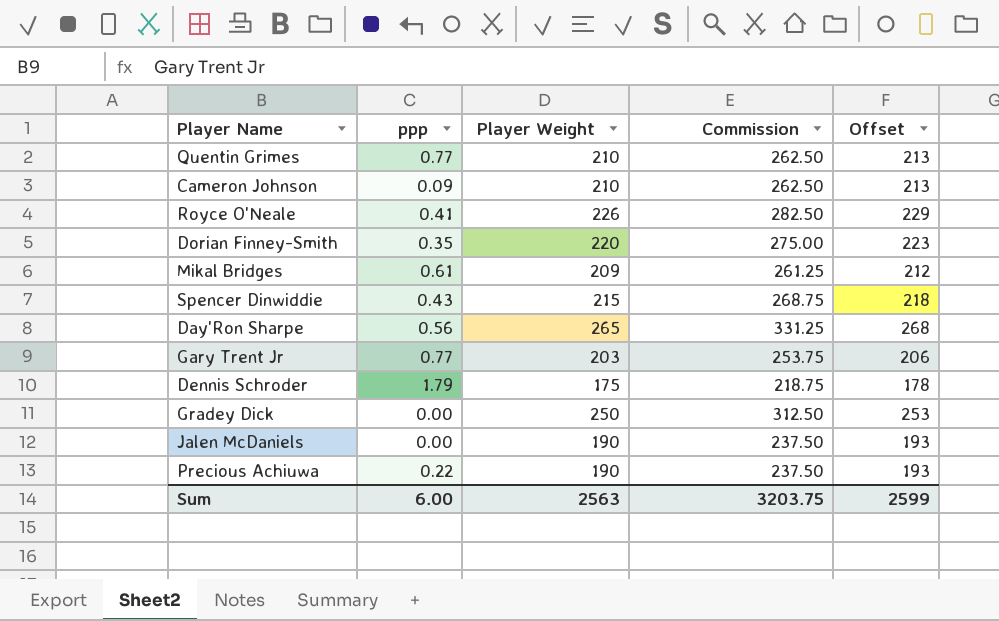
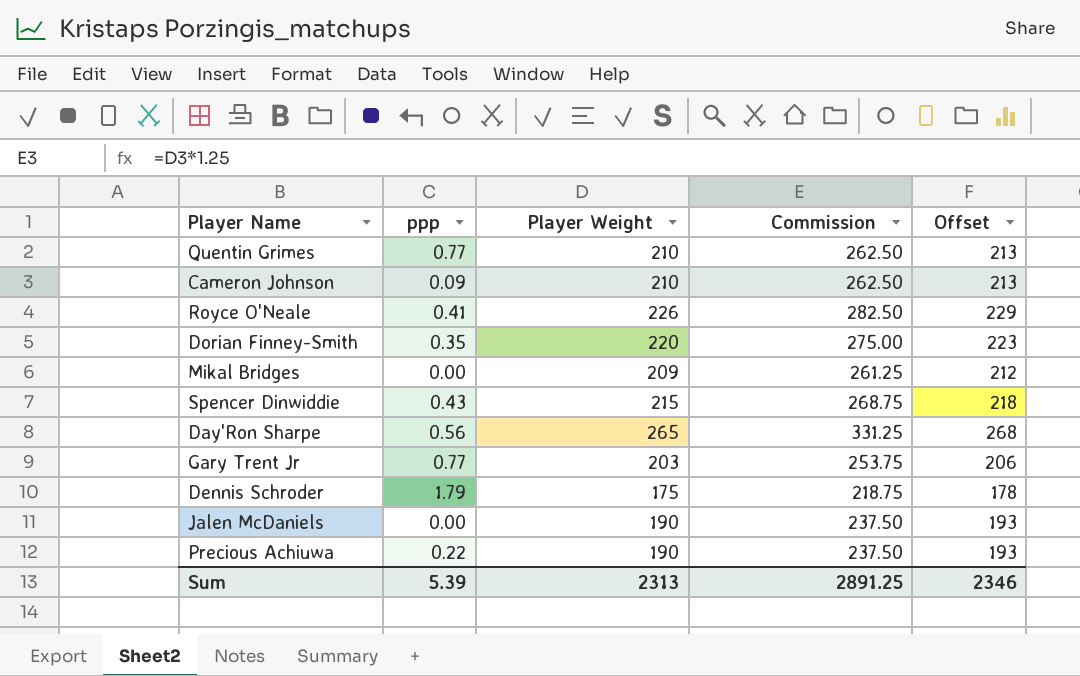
row Gradey Dick: 0.00 | 250 | 312.50 | 253 -> none
Mikal Bridges | ppp: 0.61 -> 0.00
Sum | ppp: 6.00 -> 5.39
Sum | Player Weight: 2563 -> 2313
Sum | Commission: 3203.75 -> 2891.25
Sum | Offset: 2599 -> 2346

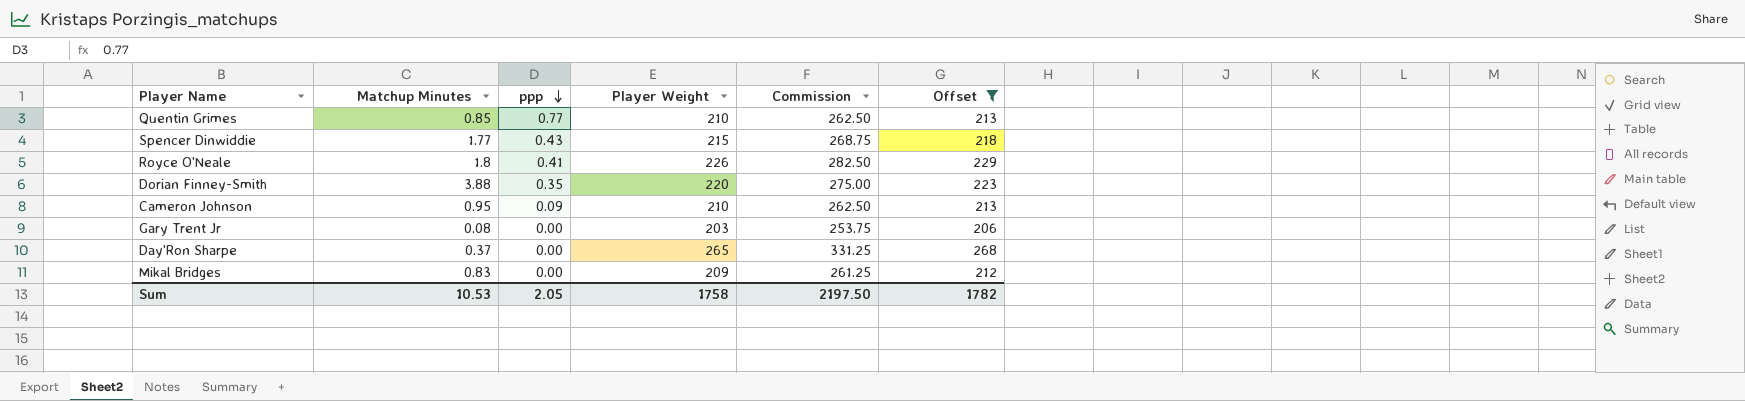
filter: none -> Offset >= 206
row order: none -> ppp descending
column Matchup Minutes | position: none -> 2
Gary Trent Jr | ppp: 0.77 -> 0.00
Day'Ron Sharpe | ppp: 0.56 -> 0.00
Sum | ppp: 5.39 -> 2.05
Sum | Player Weight: 2313 -> 1758
Sum | Commission: 2891.25 -> 2197.50
Sum | Offset: 2346 -> 1782

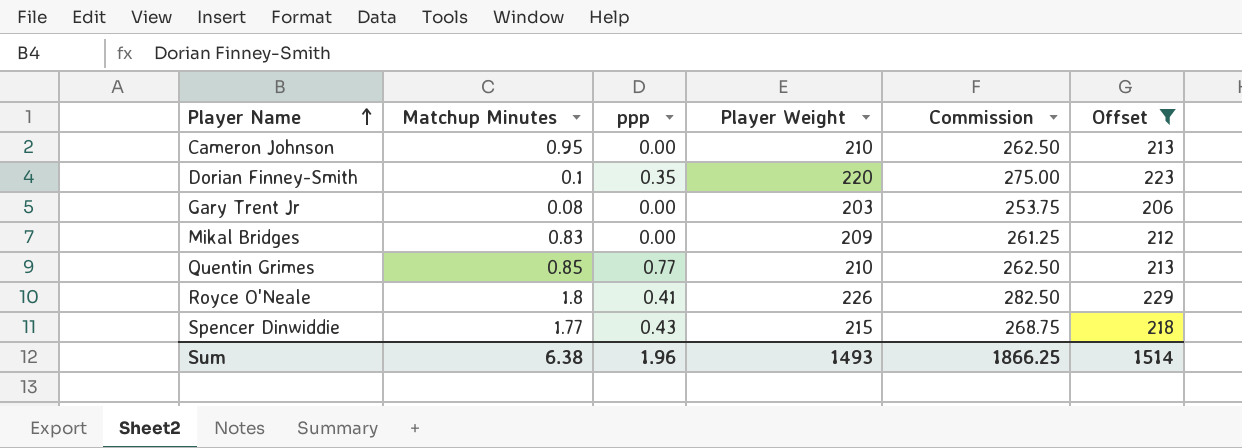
row order: ppp descending -> Player Name ascending
row Day'Ron Sharpe: 0.37 | 0.00 | 265 | 331.25 | 268 -> none
Cameron Johnson | ppp: 0.09 -> 0.00
Dorian Finney-Smith | Matchup Minutes: 3.88 -> 0.1
Sum | Matchup Minutes: 10.53 -> 6.38
Sum | ppp: 2.05 -> 1.96
Sum | Player Weight: 1758 -> 1493
Sum | Commission: 2197.50 -> 1866.25
Sum | Offset: 1782 -> 1514

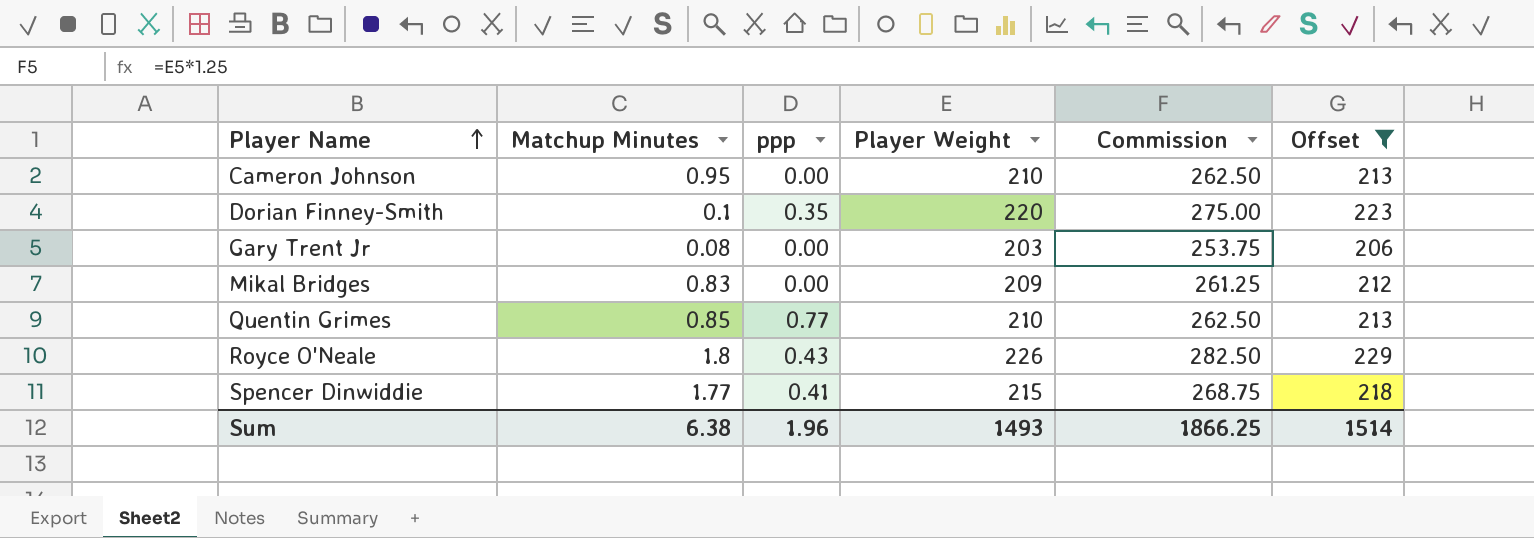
Royce O'Neale | ppp: 0.41 -> 0.43
Spencer Dinwiddie | ppp: 0.43 -> 0.41

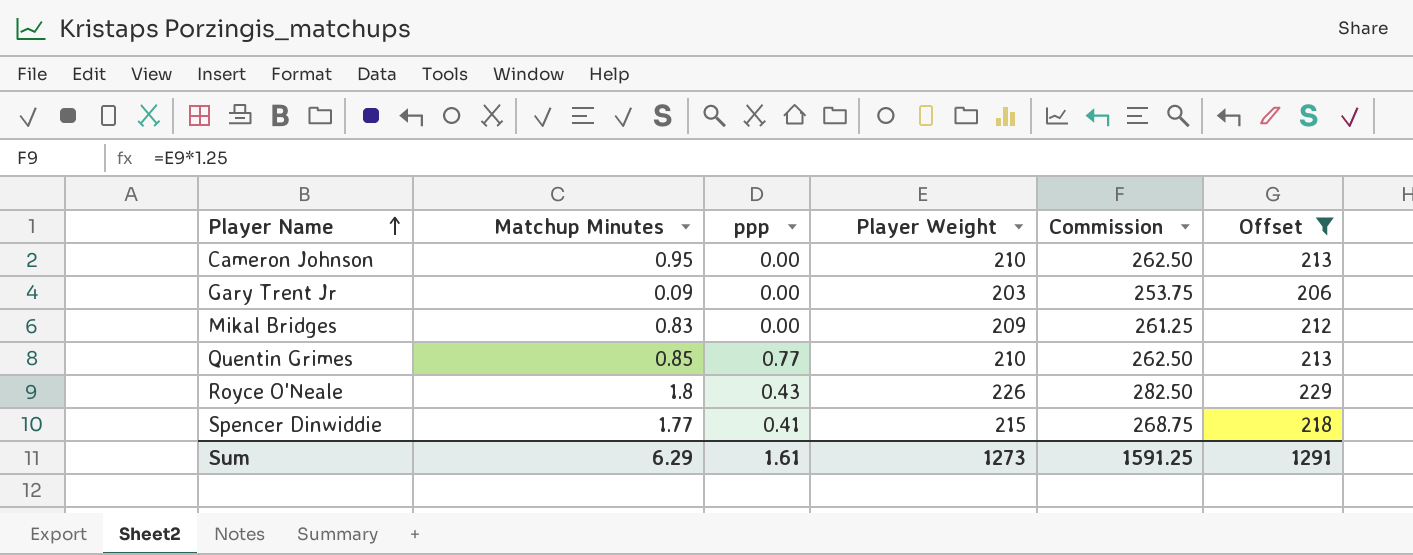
row Dorian Finney-Smith: 0.1 | 0.35 | 220 | 275.00 | 223 -> none
Gary Trent Jr | Matchup Minutes: 0.08 -> 0.09
Sum | Matchup Minutes: 6.38 -> 6.29
Sum | ppp: 1.96 -> 1.61
Sum | Player Weight: 1493 -> 1273
Sum | Commission: 1866.25 -> 1591.25
Sum | Offset: 1514 -> 1291

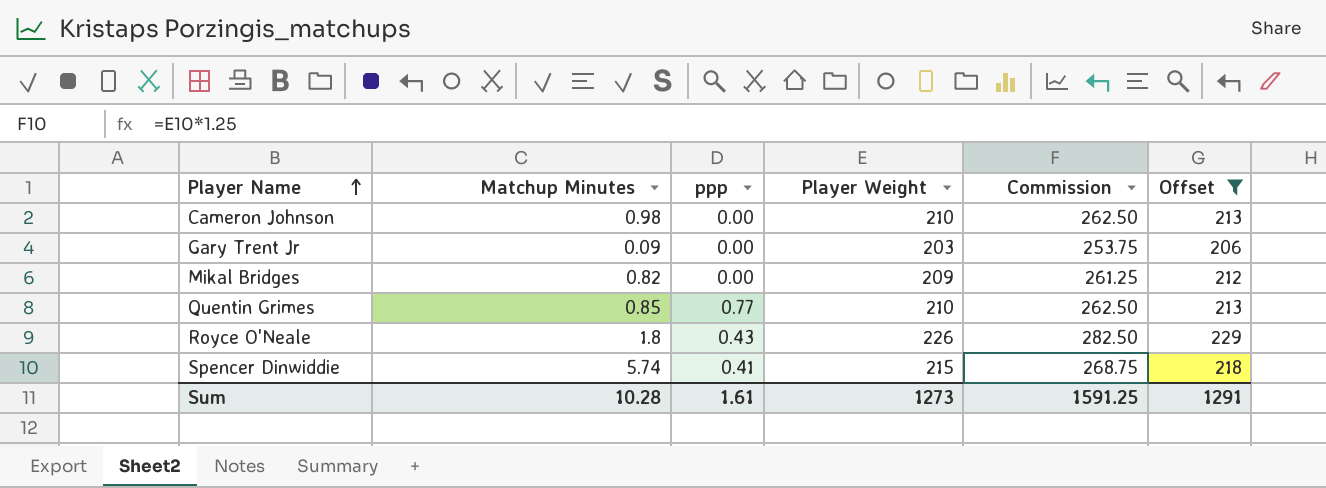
Cameron Johnson | Matchup Minutes: 0.95 -> 0.98
Mikal Bridges | Matchup Minutes: 0.83 -> 0.82
Spencer Dinwiddie | Matchup Minutes: 1.77 -> 5.74
Sum | Matchup Minutes: 6.29 -> 10.28

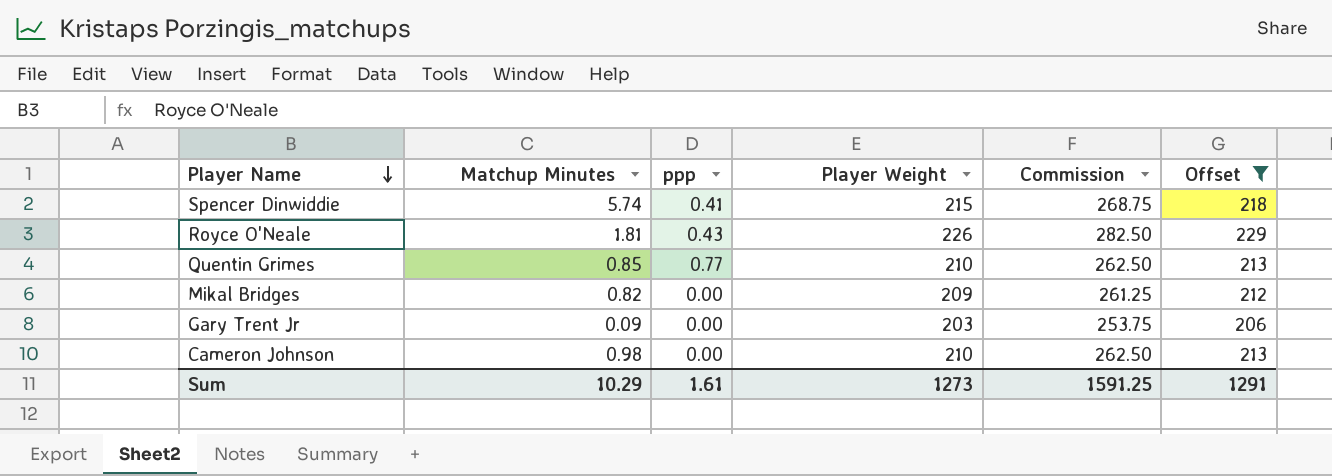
row order: Player Name ascending -> Player Name descending
Royce O'Neale | Matchup Minutes: 1.8 -> 1.81
Sum | Matchup Minutes: 10.28 -> 10.29

